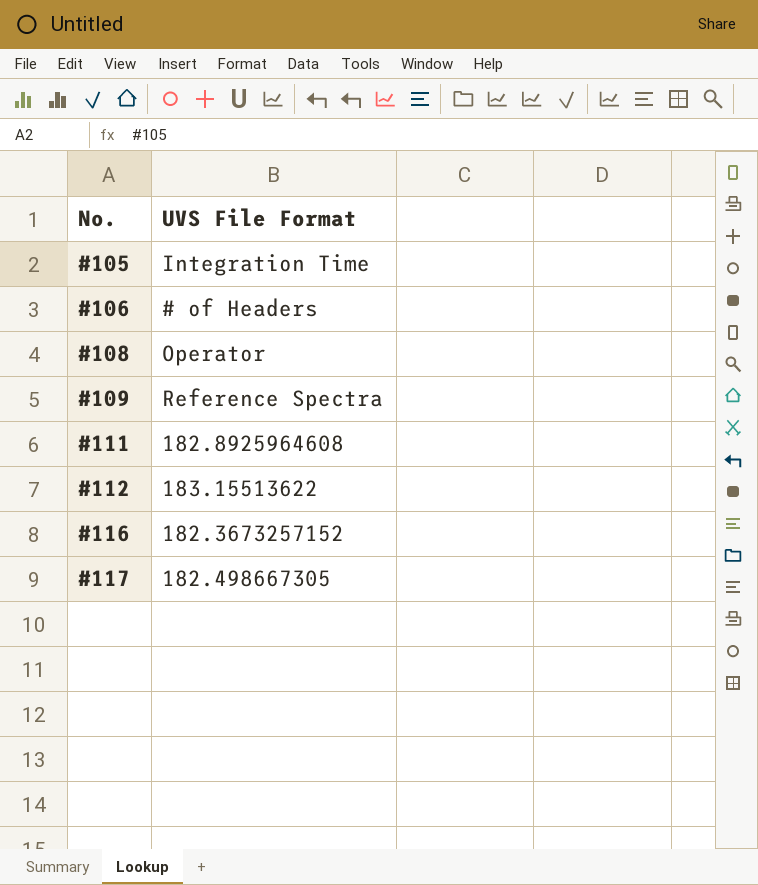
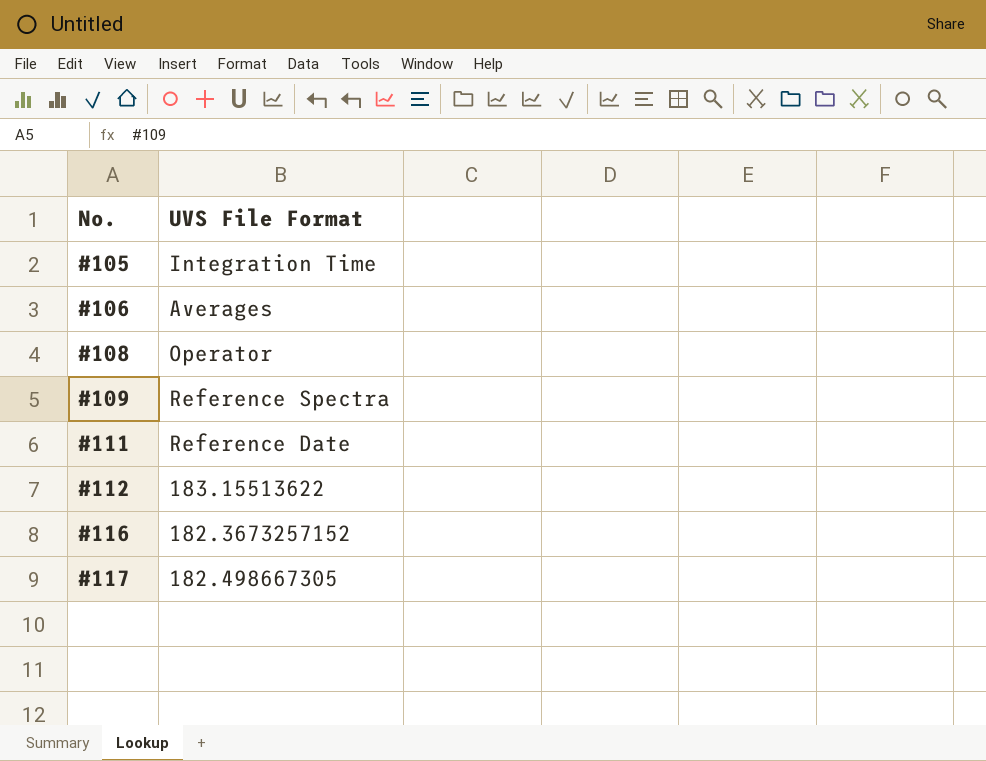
#106 | UVS File Format: # of Headers -> Averages
#111 | UVS File Format: 182.8925964608 -> Reference Date

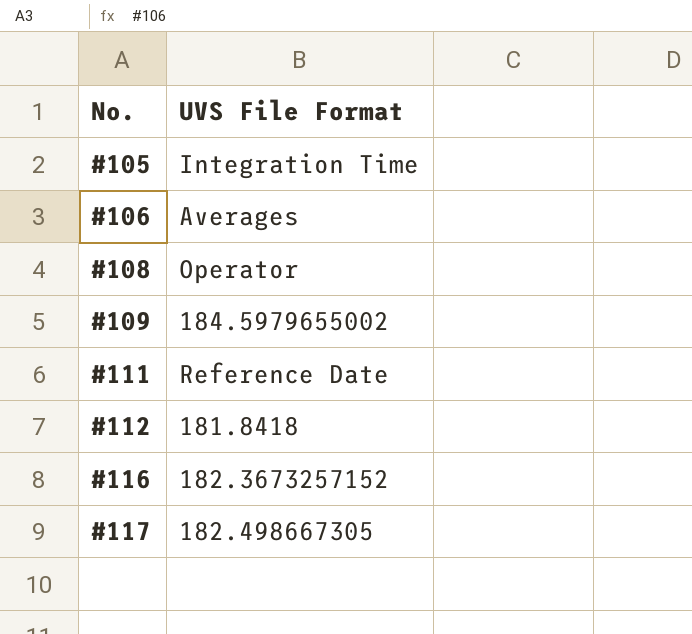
#109 | UVS File Format: Reference Spectra -> 184.5979655002
#112 | UVS File Format: 183.15513622 -> 181.8418

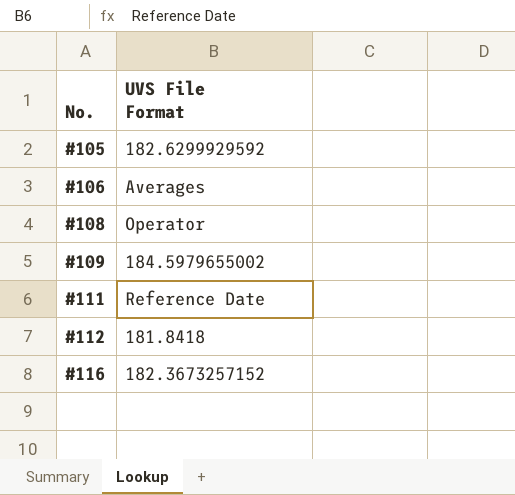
row #117: 182.498667305 -> none
#105 | UVS File Format: Integration Time -> 182.6299929592

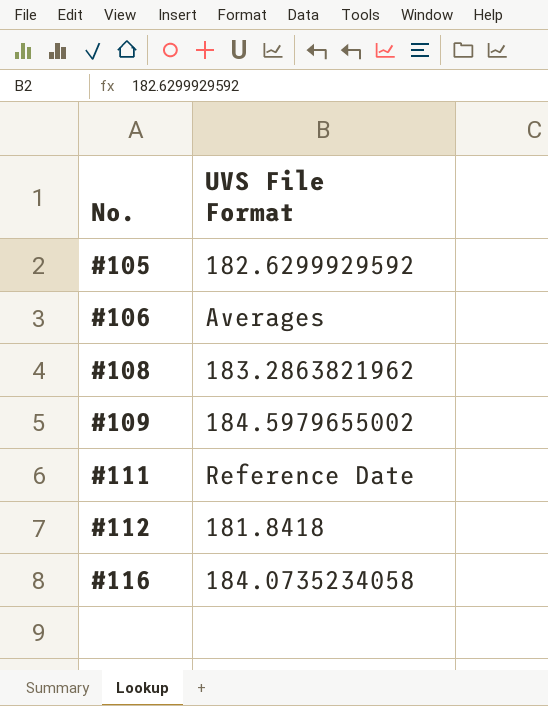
#108 | UVS File Format: Operator -> 183.2863821962
#116 | UVS File Format: 182.3673257152 -> 184.0735234058

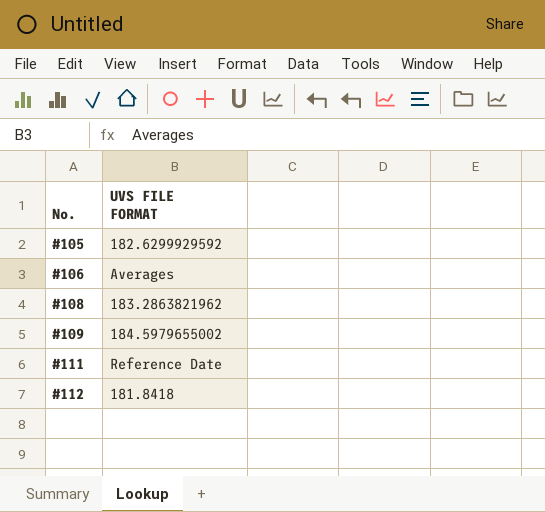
column name: UVS File Format -> UVS FILE FORMAT
row #116: 184.0735234058 -> none

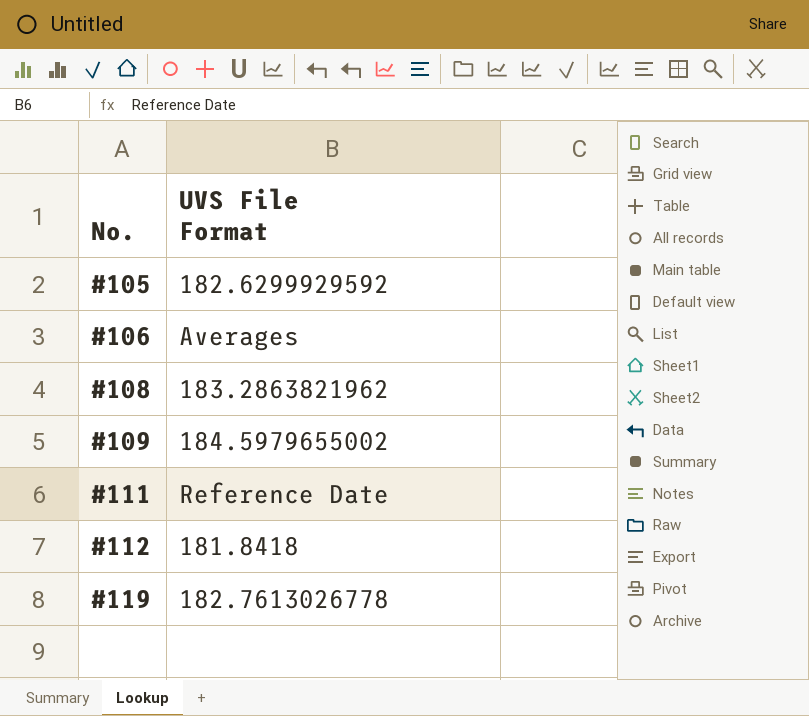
column name: UVS FILE FORMAT -> UVS File Format
row #119: none -> 182.7613026778

